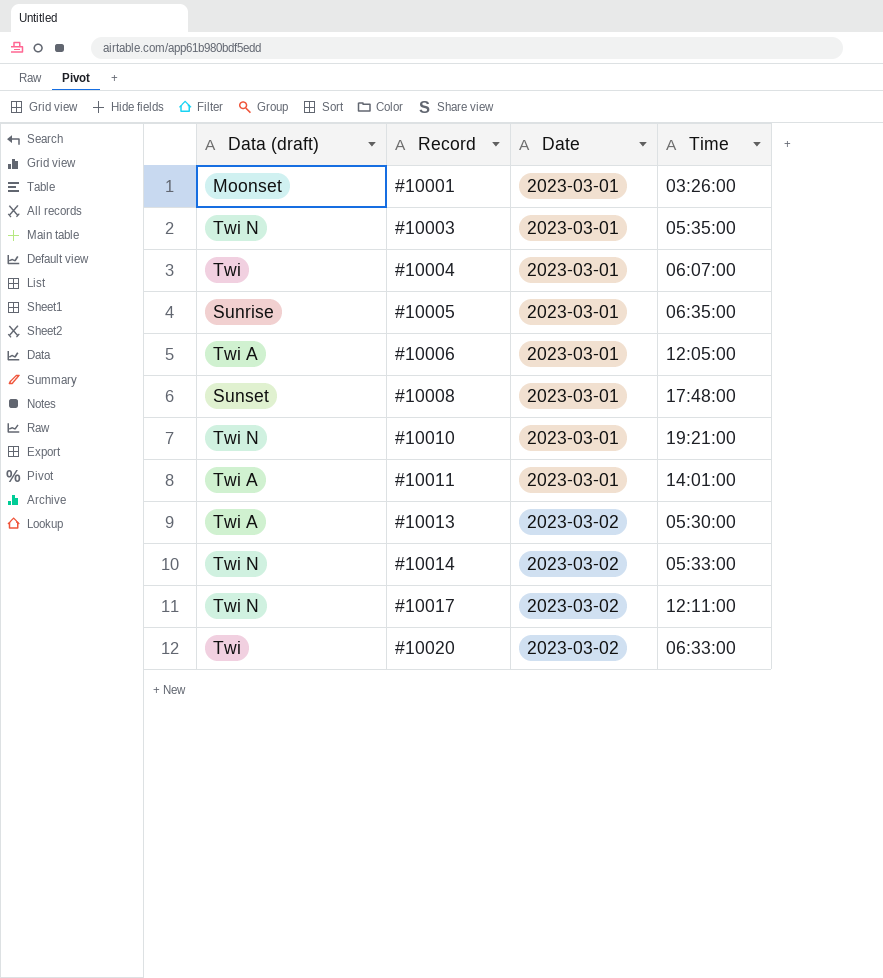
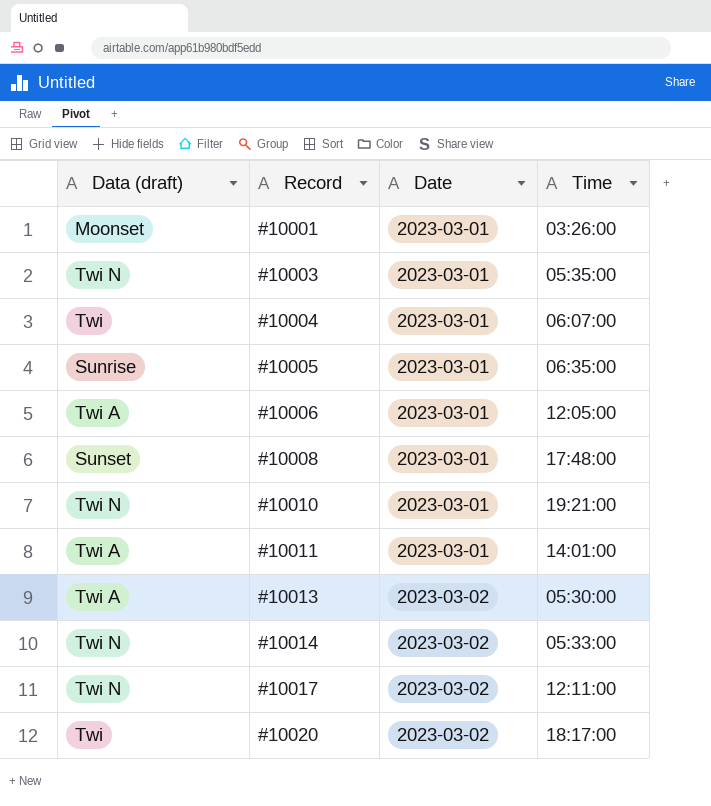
#10020 | Time: 06:33:00 -> 18:17:00

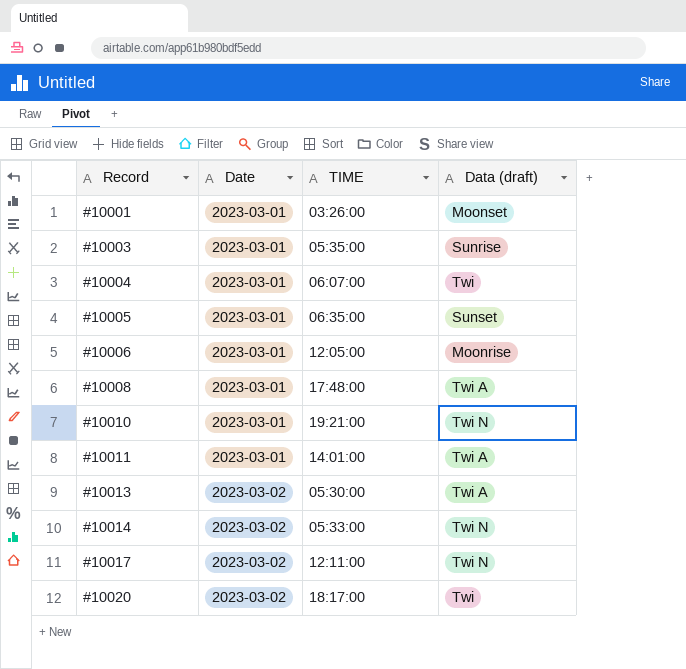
column name: Time -> TIME
column Data (draft) | position: 1 -> 4
#10003 | Data (draft): Twi N -> Sunrise
#10005 | Data (draft): Sunrise -> Sunset
#10006 | Data (draft): Twi A -> Moonrise
#10008 | Data (draft): Sunset -> Twi A

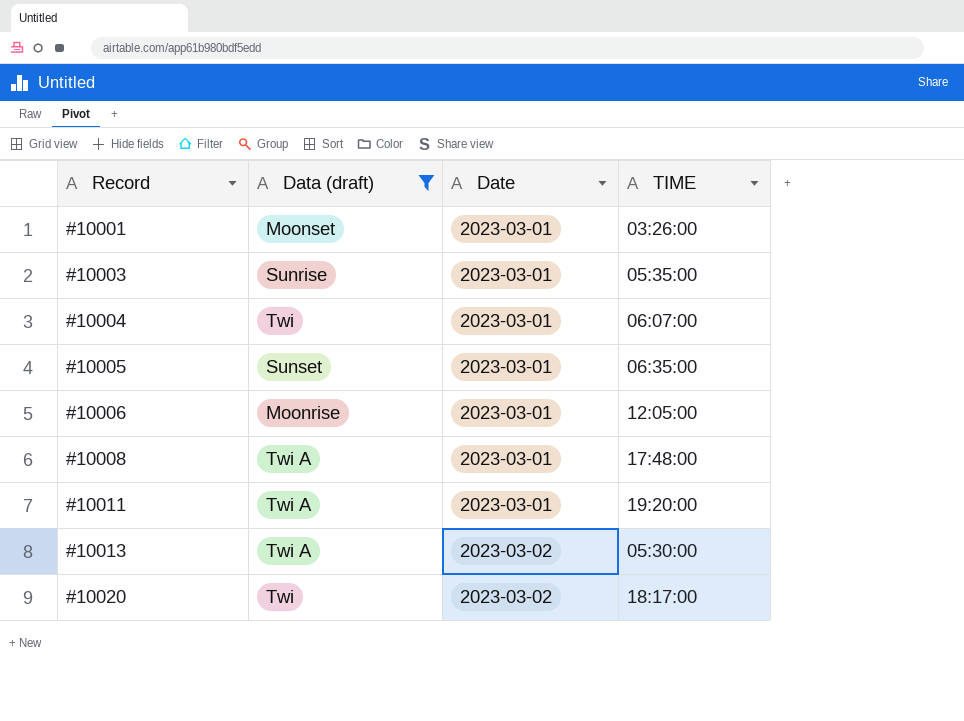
filter: none -> Data (draft) != Twi N
column Data (draft) | position: 4 -> 2
#10011 | TIME: 14:01:00 -> 19:20:00

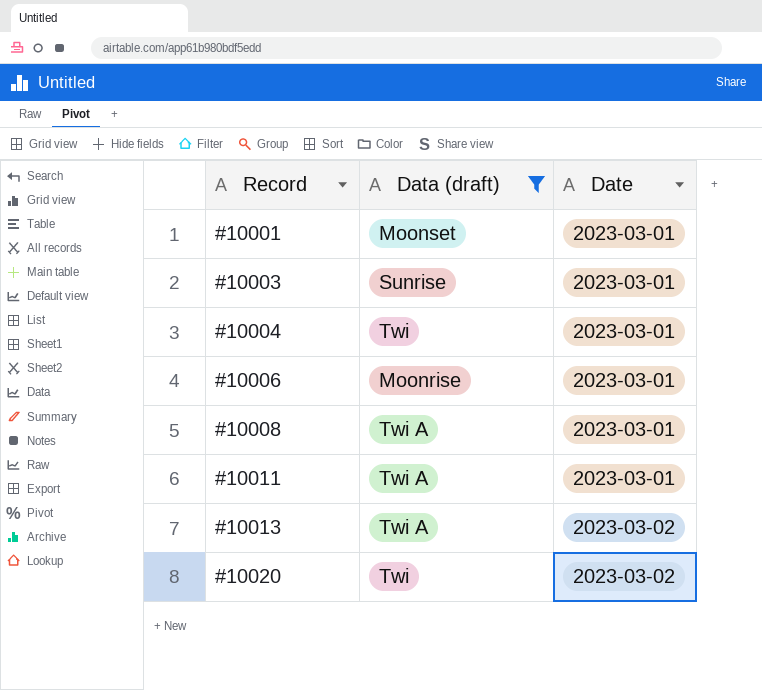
column TIME | position: 4 -> none
row #10005: Sunset | 2023-03-01 | 06:35:00 -> none

